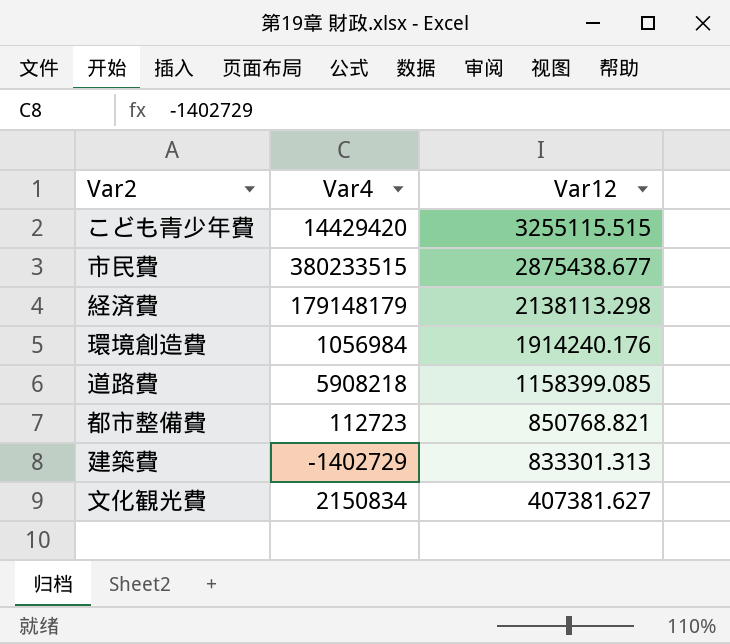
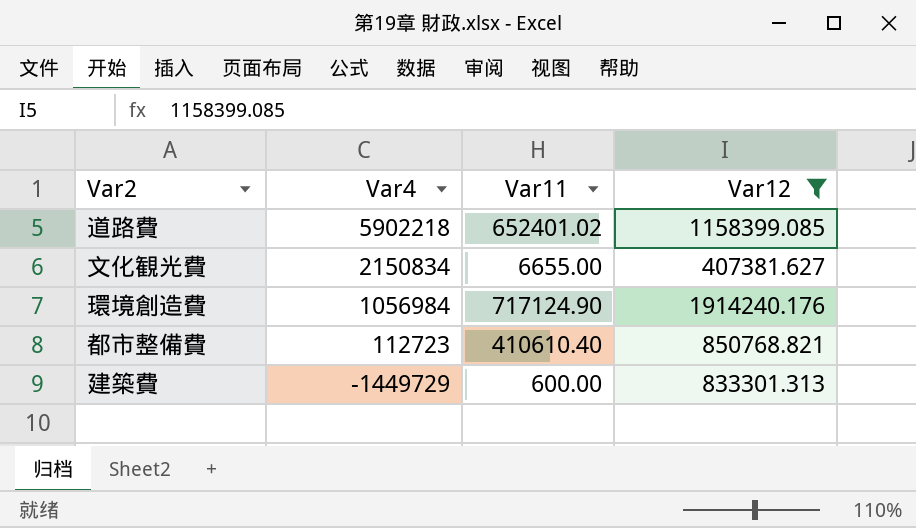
filter: none -> Var12 <= 1914240.176
row order: Var12 descending -> Var4 descending
column Var11 | position: none -> 3
道路費 | Var4: 5908218 -> 5902218
建築費 | Var4: -1402729 -> -1449729

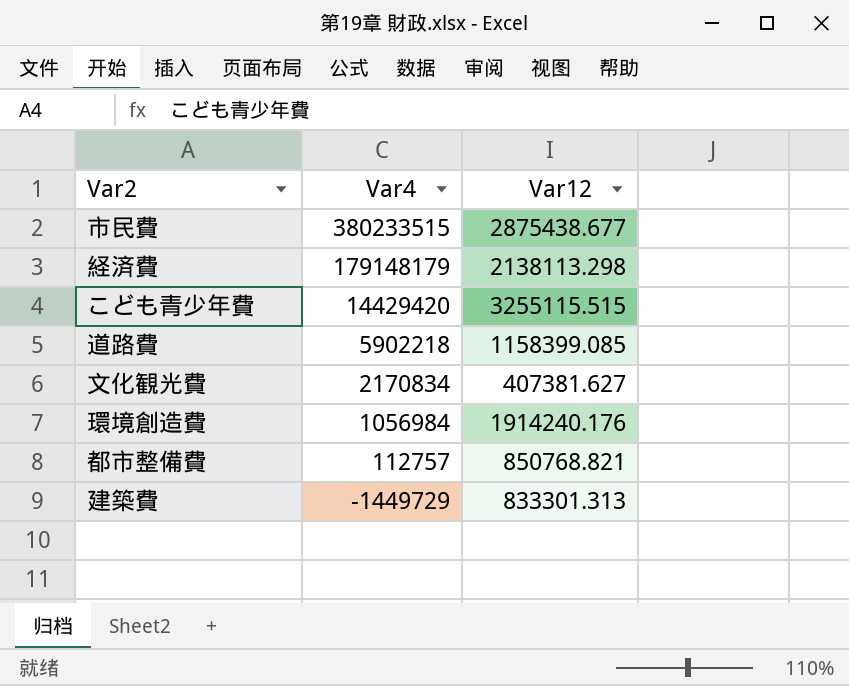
filter: Var12 <= 1914240.176 -> none
column Var11 | position: 3 -> none
文化観光費 | Var4: 2150834 -> 2170834
都市整備費 | Var4: 112723 -> 112757

